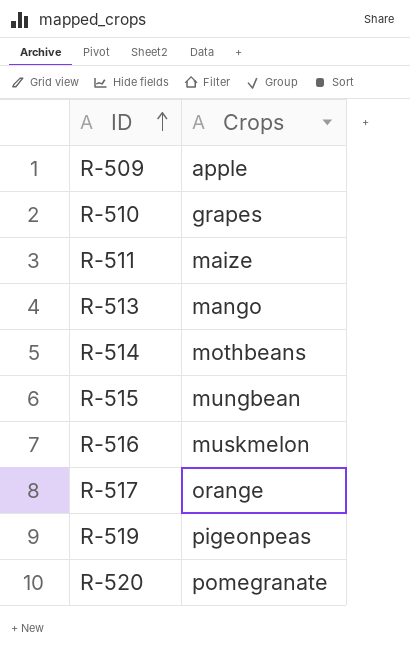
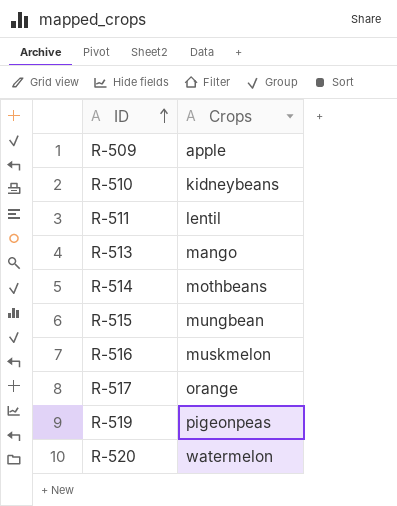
R-510 | Crops: grapes -> kidneybeans
R-511 | Crops: maize -> lentil
R-520 | Crops: pomegranate -> watermelon

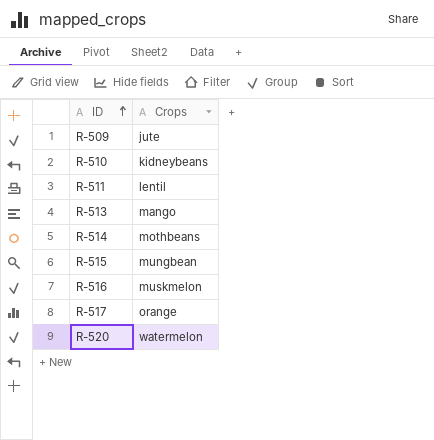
row R-519: pigeonpeas -> none
R-509 | Crops: apple -> jute

